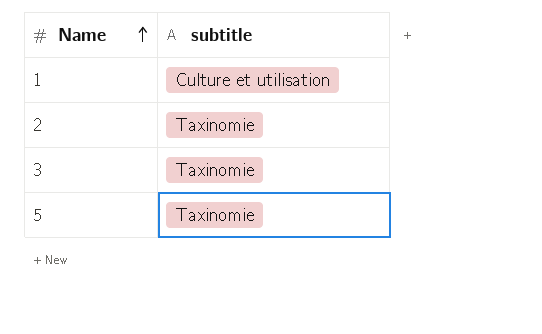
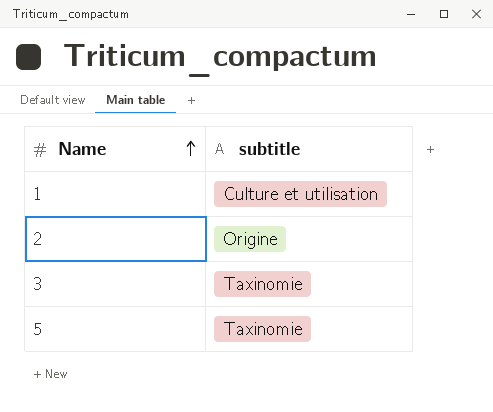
2 | subtitle: Taxinomie -> Origine

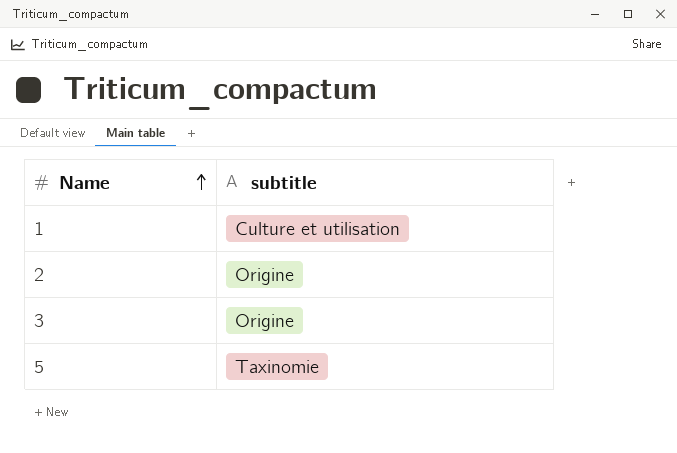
3 | subtitle: Taxinomie -> Origine

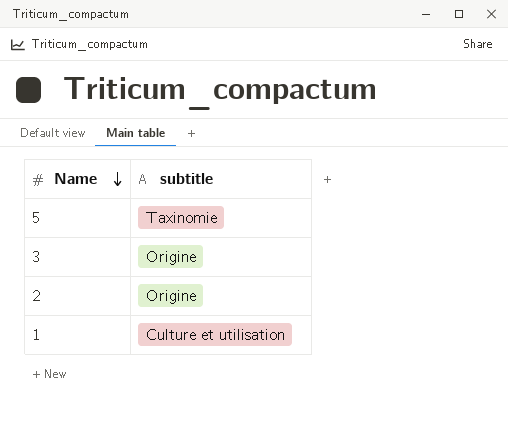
row order: Name ascending -> Name descending

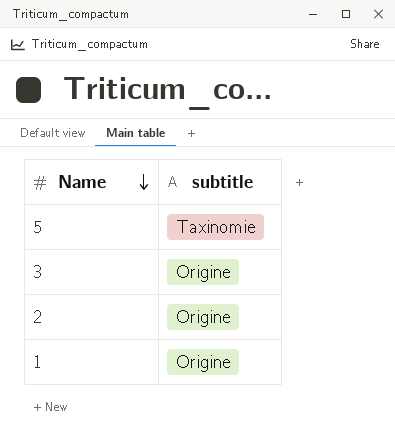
1 | subtitle: Culture et utilisation -> Origine

